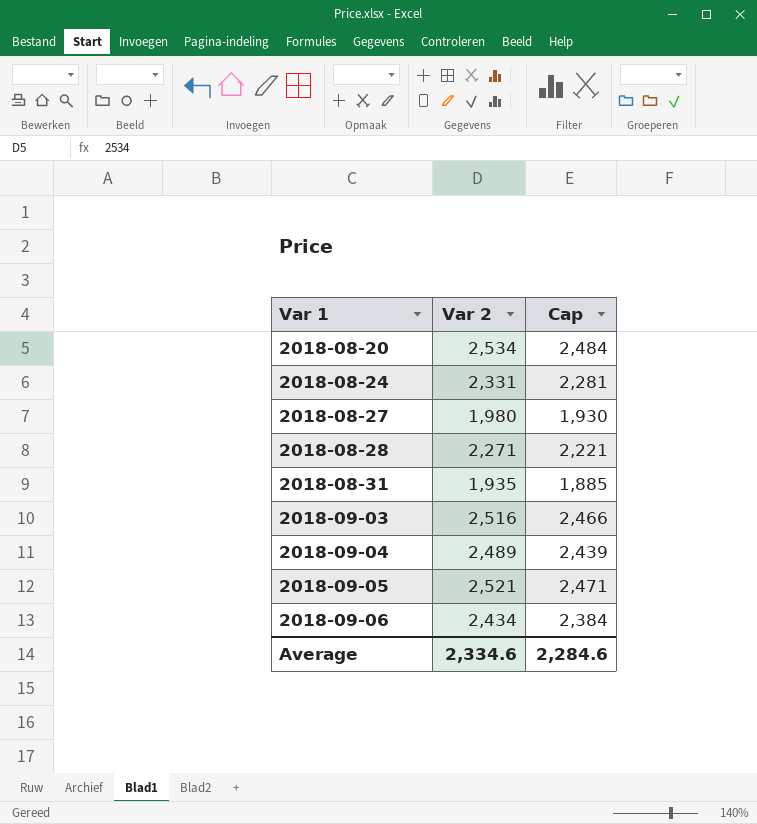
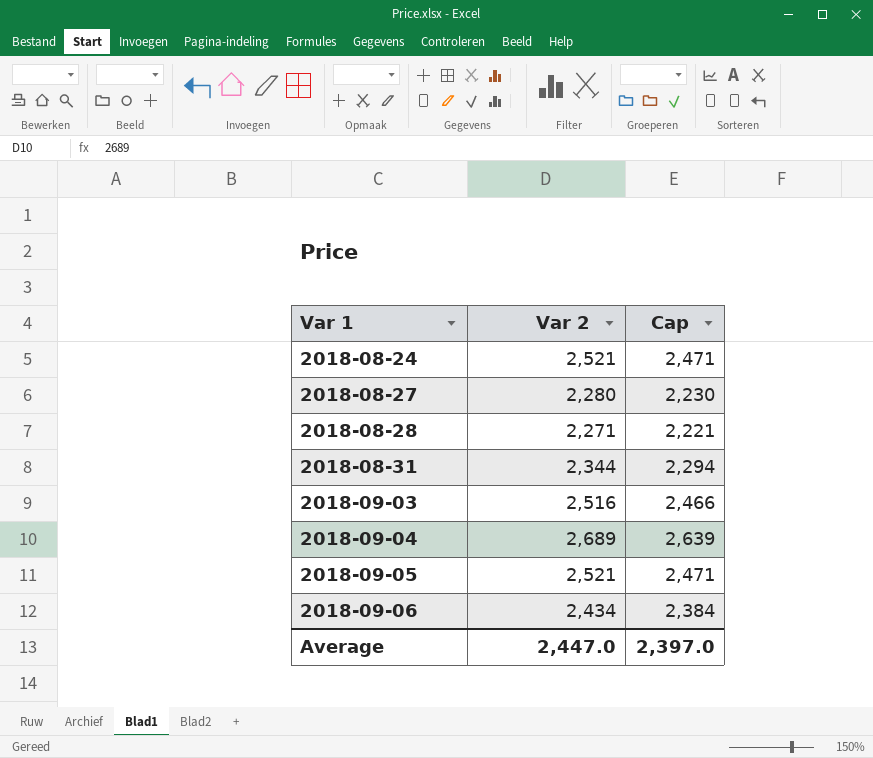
row 2018-08-20: 2,534 | 2,484 -> none
2018-08-24 | Var 2: 2,331 -> 2,521
2018-08-24 | Cap: 2,281 -> 2,471
2018-08-27 | Var 2: 1,980 -> 2,280
2018-08-27 | Cap: 1,930 -> 2,230
2018-08-31 | Var 2: 1,935 -> 2,344
2018-08-31 | Cap: 1,885 -> 2,294
2018-09-04 | Var 2: 2,489 -> 2,689
2018-09-04 | Cap: 2,439 -> 2,639
Average | Var 2: 2,334.6 -> 2,447.0
Average | Cap: 2,284.6 -> 2,397.0

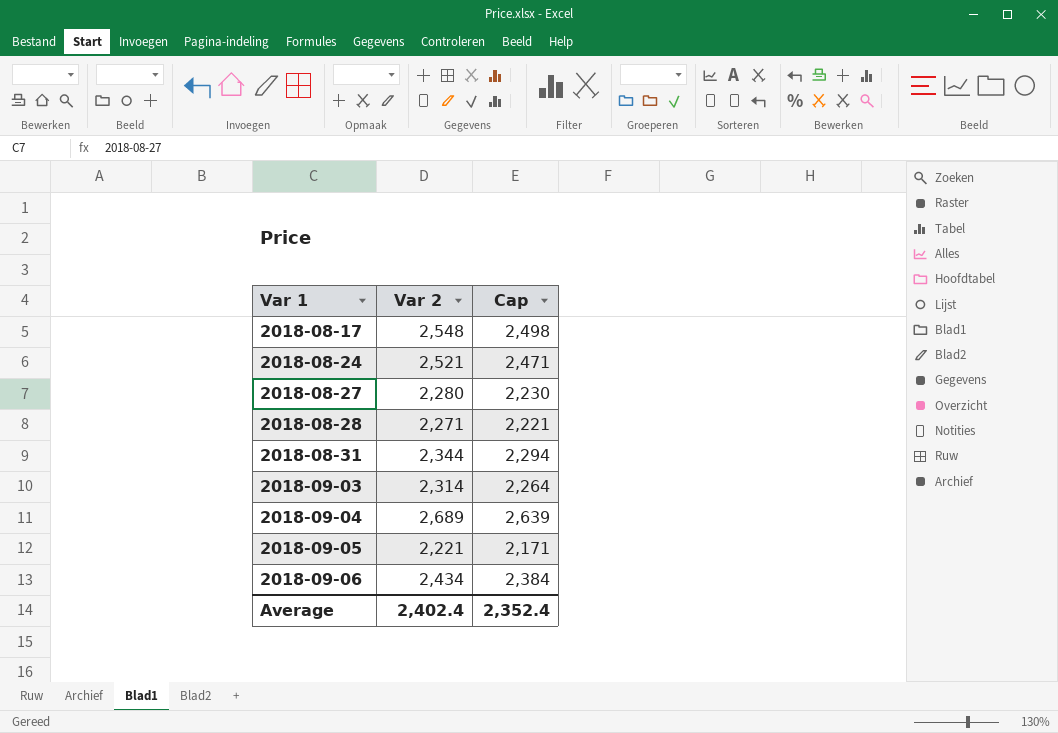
row 2018-08-17: none -> 2,548 | 2,498
2018-09-03 | Var 2: 2,516 -> 2,314
2018-09-03 | Cap: 2,466 -> 2,264
2018-09-05 | Var 2: 2,521 -> 2,221
2018-09-05 | Cap: 2,471 -> 2,171
Average | Var 2: 2,447.0 -> 2,402.4
Average | Cap: 2,397.0 -> 2,352.4

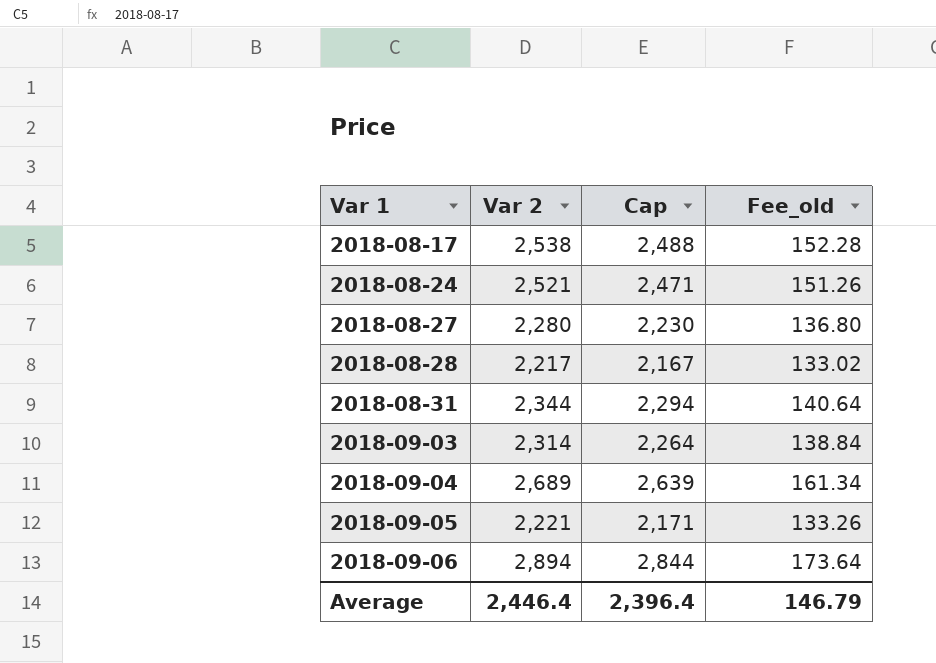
column Fee_old | formula: none -> [Var 2] * 0.06
2018-08-17 | Var 2: 2,548 -> 2,538
2018-08-17 | Cap: 2,498 -> 2,488
2018-08-28 | Var 2: 2,271 -> 2,217
2018-08-28 | Cap: 2,221 -> 2,167
2018-09-06 | Var 2: 2,434 -> 2,894
2018-09-06 | Cap: 2,384 -> 2,844
Average | Var 2: 2,402.4 -> 2,446.4
Average | Cap: 2,352.4 -> 2,396.4

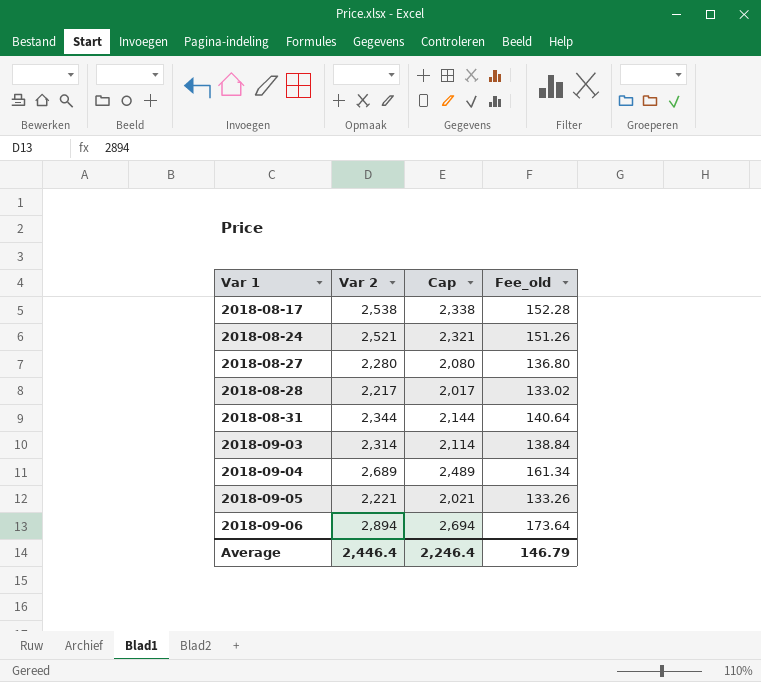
column Cap | formula: [Var 2] - 50 -> [Var 2] - 200
Average | Cap: 2,396.4 -> 2,246.4

